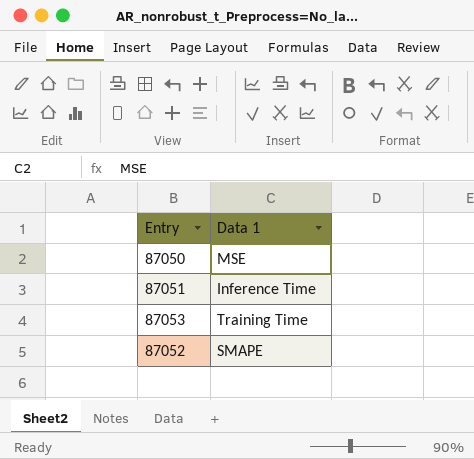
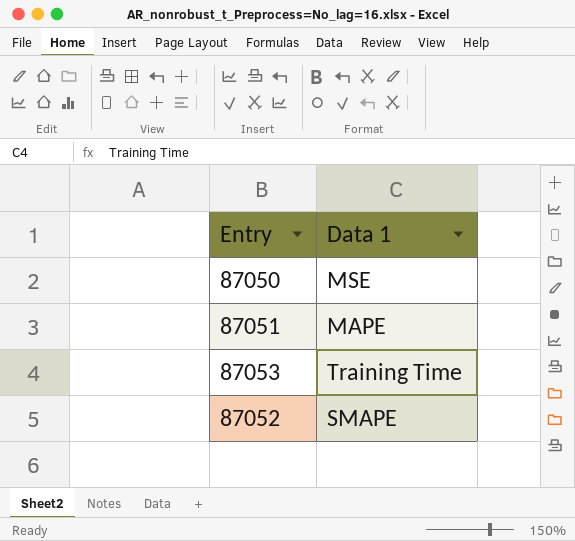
87051 | Data 1: Inference Time -> MAPE

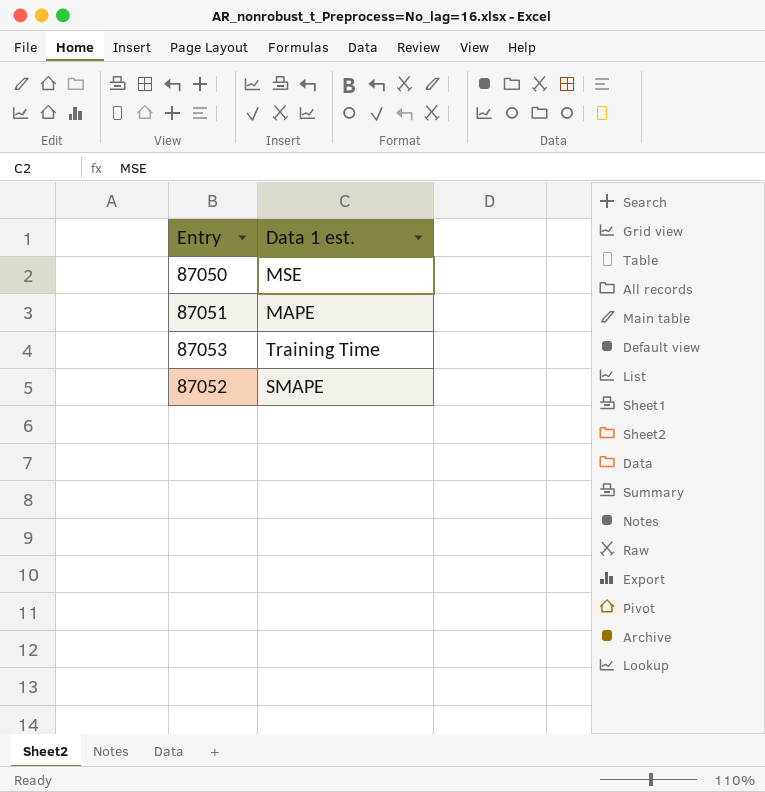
column name: Data 1 -> Data 1 est.

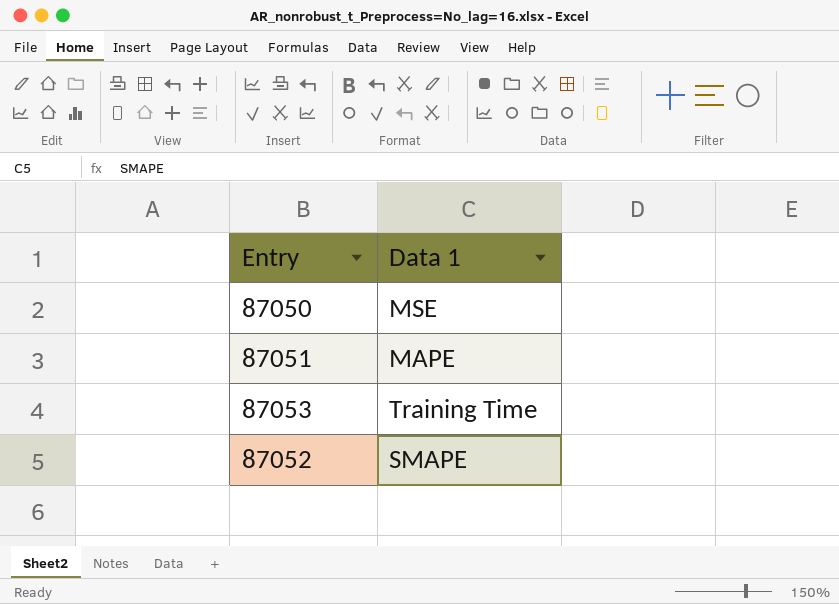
column name: Data 1 est. -> Data 1

